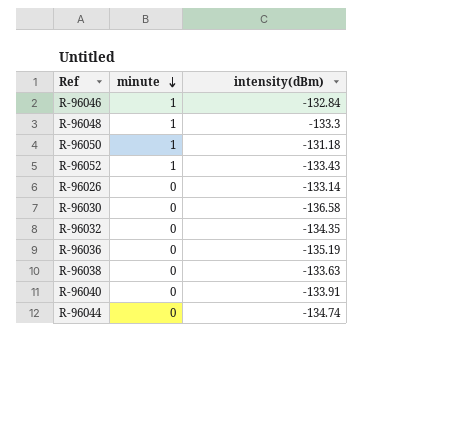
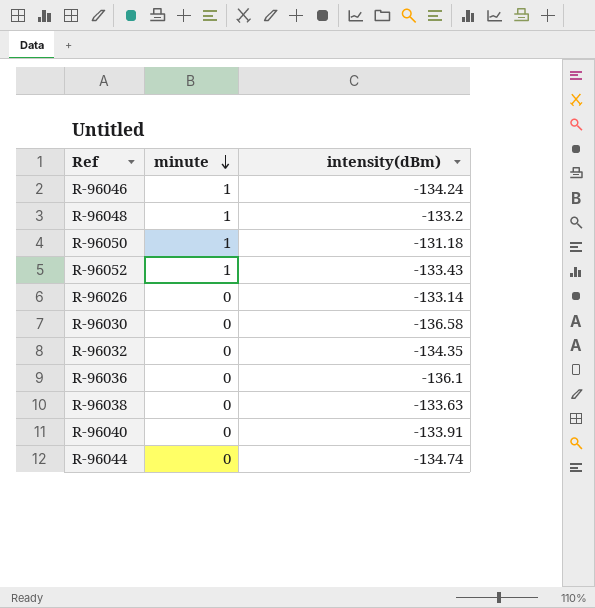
R-96046 | intensity(dBm): -132.84 -> -134.24
R-96048 | intensity(dBm): -133.3 -> -133.2
R-96036 | intensity(dBm): -135.19 -> -136.1

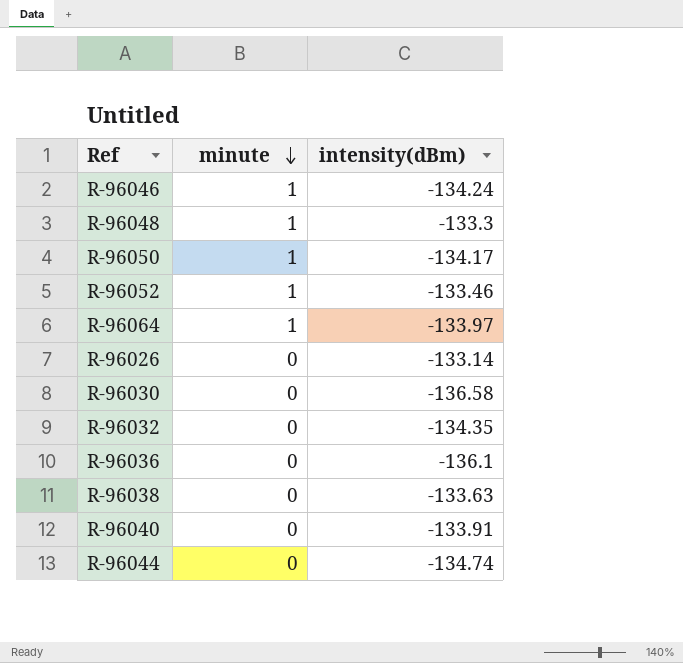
R-96048 | intensity(dBm): -133.2 -> -133.3
R-96050 | intensity(dBm): -131.18 -> -134.17
R-96052 | intensity(dBm): -133.43 -> -133.46
row R-96064: none -> 1 | -133.97

